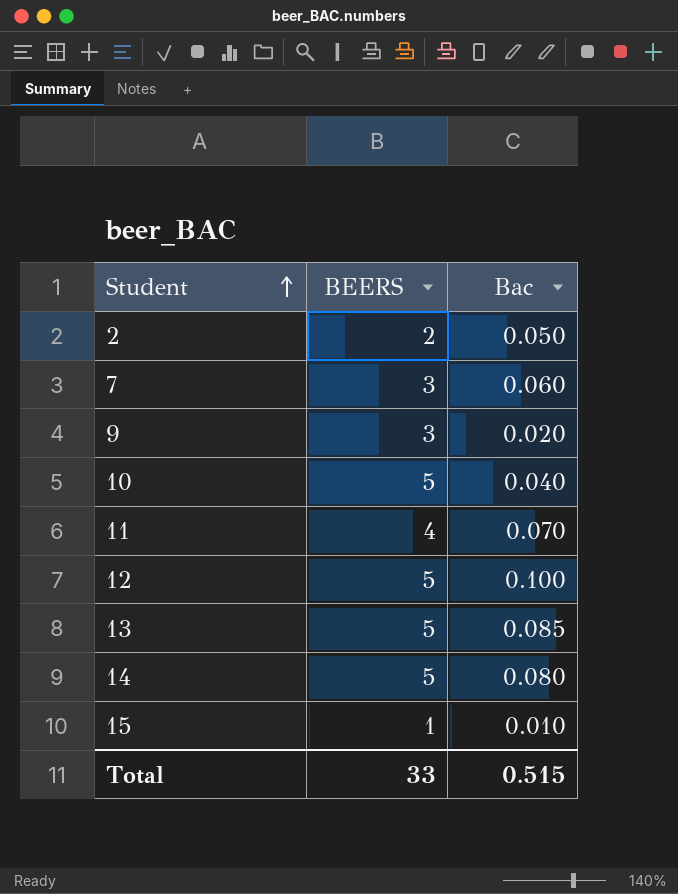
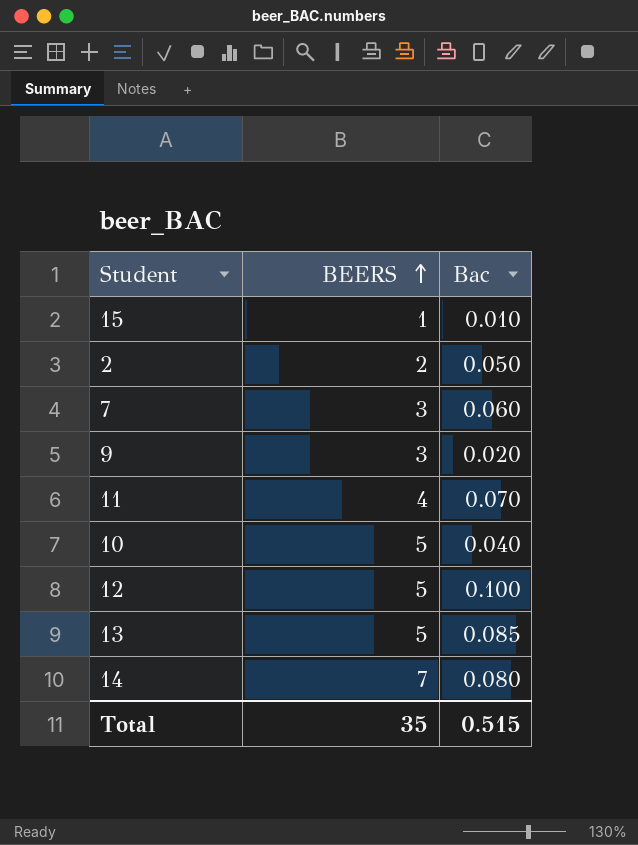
row order: Student ascending -> BEERS ascending
14 | BEERS: 5 -> 7
Total | BEERS: 33 -> 35

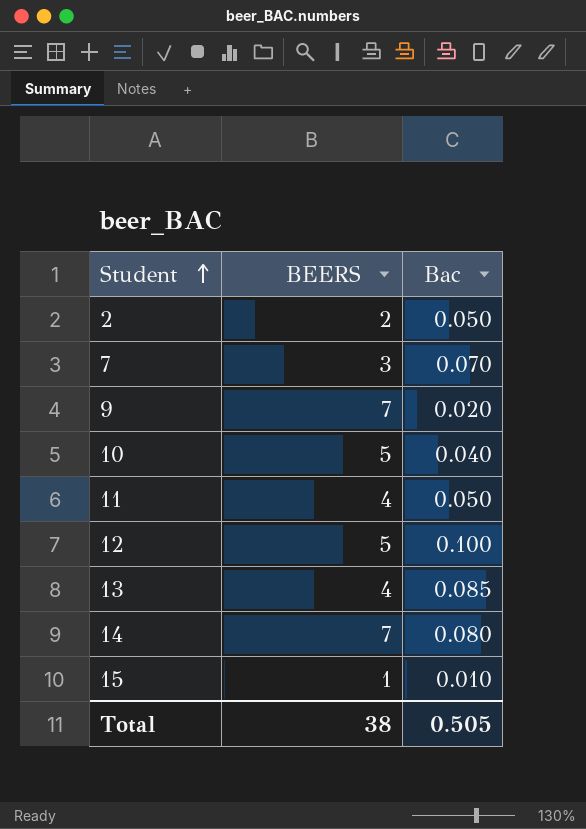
row order: BEERS ascending -> Student ascending
7 | Bac: 0.060 -> 0.070
9 | BEERS: 3 -> 7
11 | Bac: 0.070 -> 0.050
13 | BEERS: 5 -> 4
Total | BEERS: 35 -> 38
Total | Bac: 0.515 -> 0.505

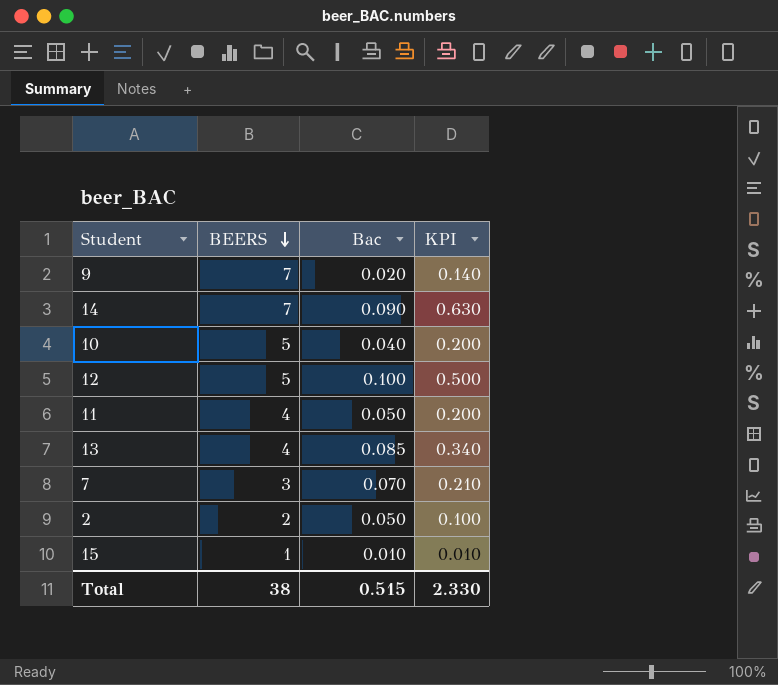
row order: Student ascending -> BEERS descending
column KPI | formula: none -> [BEERS] * [Bac]
14 | Bac: 0.080 -> 0.090
Total | Bac: 0.505 -> 0.515

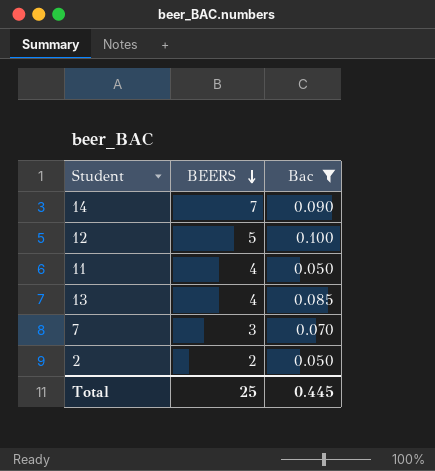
filter: none -> Bac >= 0.050
column KPI | formula: [BEERS] * [Bac] -> none
Total | BEERS: 38 -> 25
Total | Bac: 0.515 -> 0.445

